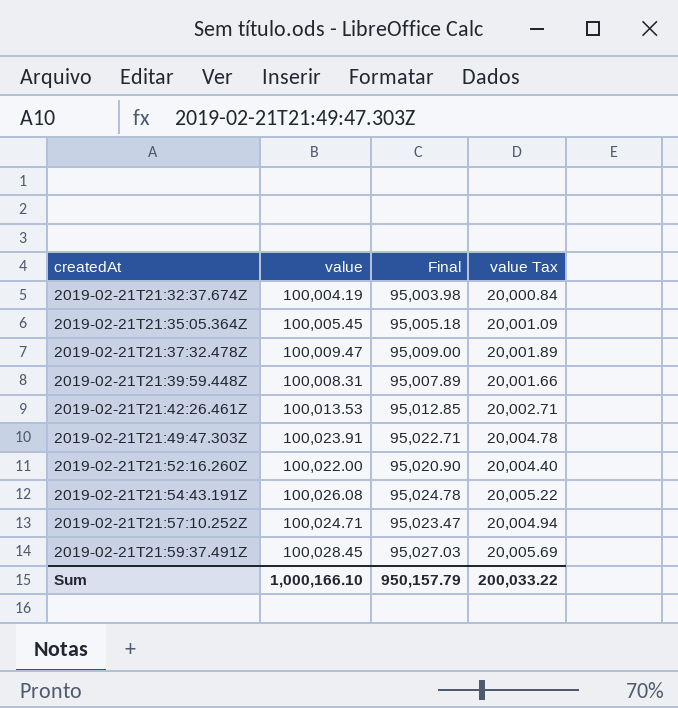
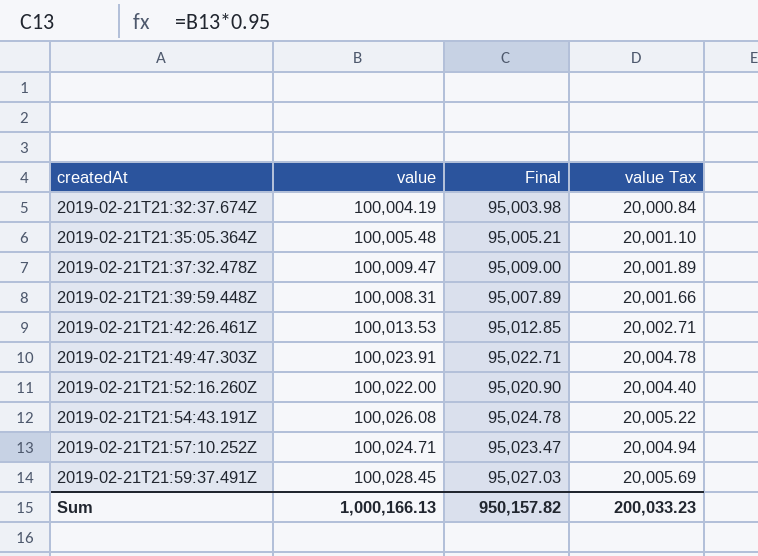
2019-02-21T21:35:05.364Z | value: 100,005.45 -> 100,005.48
2019-02-21T21:35:05.364Z | Final: 95,005.18 -> 95,005.21
2019-02-21T21:35:05.364Z | value Tax: 20,001.09 -> 20,001.10
Sum | value: 1,000,166.10 -> 1,000,166.13
Sum | Final: 950,157.79 -> 950,157.82
Sum | value Tax: 200,033.22 -> 200,033.23

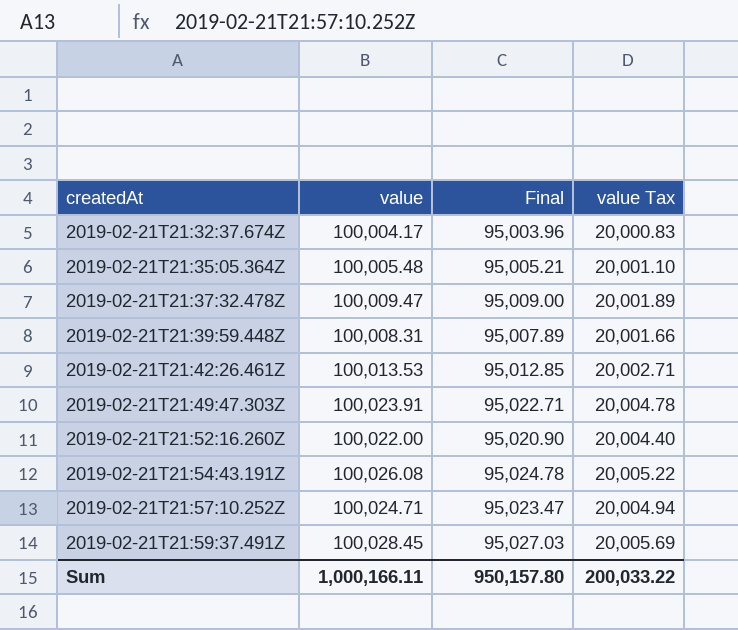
2019-02-21T21:32:37.674Z | value: 100,004.19 -> 100,004.17
2019-02-21T21:32:37.674Z | Final: 95,003.98 -> 95,003.96
2019-02-21T21:32:37.674Z | value Tax: 20,000.84 -> 20,000.83
Sum | value: 1,000,166.13 -> 1,000,166.11
Sum | Final: 950,157.82 -> 950,157.80
Sum | value Tax: 200,033.23 -> 200,033.22

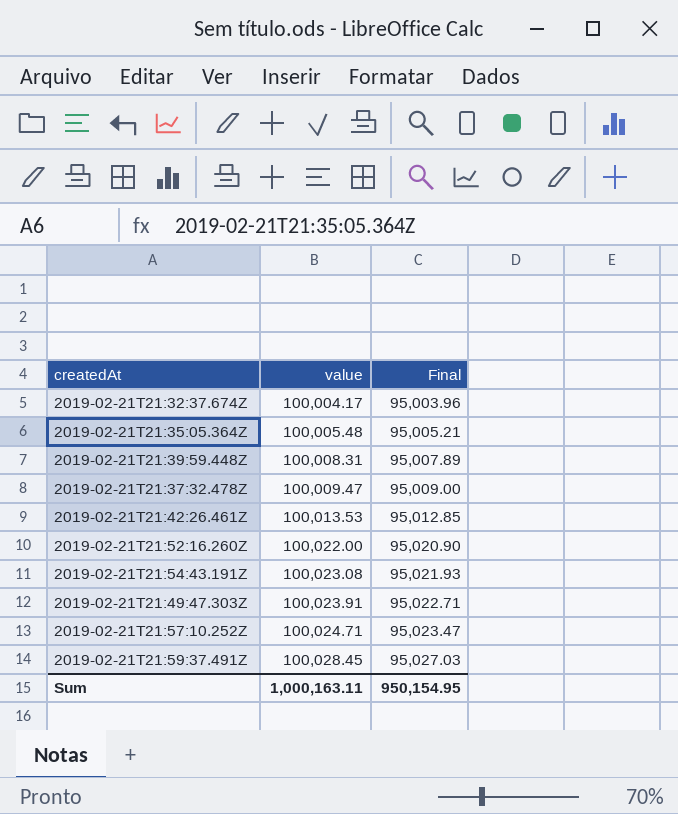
row order: createdAt ascending -> value ascending
column value Tax | formula: [value] * 0.2 -> none
2019-02-21T21:54:43.191Z | value: 100,026.08 -> 100,023.08
2019-02-21T21:54:43.191Z | Final: 95,024.78 -> 95,021.93
Sum | value: 1,000,166.11 -> 1,000,163.11
Sum | Final: 950,157.80 -> 950,154.95

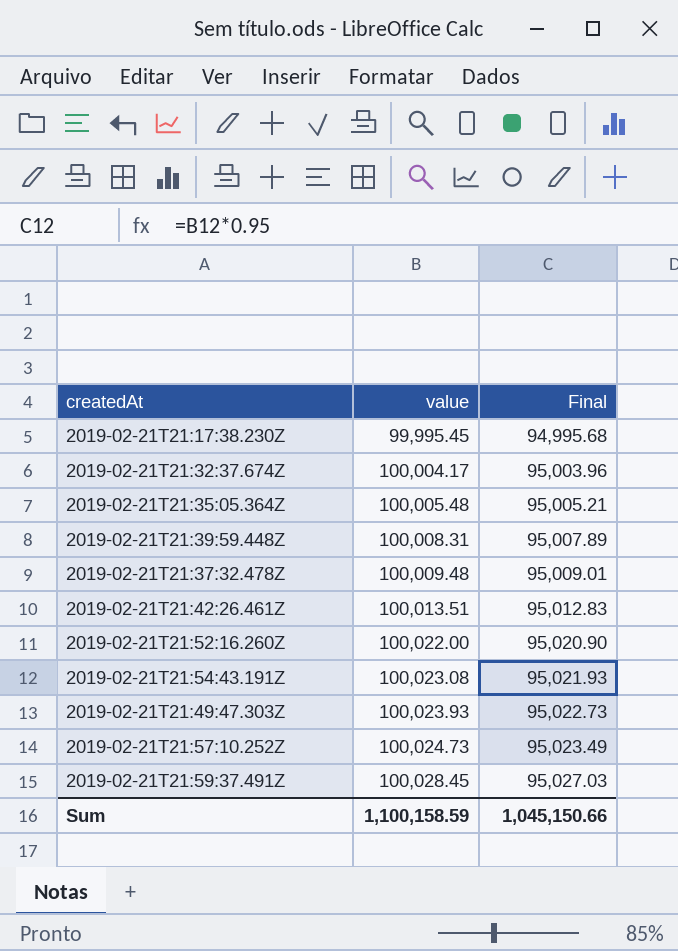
row 2019-02-21T21:17:38.230Z: none -> 99,995.45 | 94,995.68
2019-02-21T21:37:32.478Z | value: 100,009.47 -> 100,009.48
2019-02-21T21:37:32.478Z | Final: 95,009.00 -> 95,009.01
2019-02-21T21:42:26.461Z | value: 100,013.53 -> 100,013.51
2019-02-21T21:42:26.461Z | Final: 95,012.85 -> 95,012.83
2019-02-21T21:49:47.303Z | value: 100,023.91 -> 100,023.93
2019-02-21T21:49:47.303Z | Final: 95,022.71 -> 95,022.73
2019-02-21T21:57:10.252Z | value: 100,024.71 -> 100,024.73
2019-02-21T21:57:10.252Z | Final: 95,023.47 -> 95,023.49
Sum | value: 1,000,163.11 -> 1,100,158.59
Sum | Final: 950,154.95 -> 1,045,150.66

